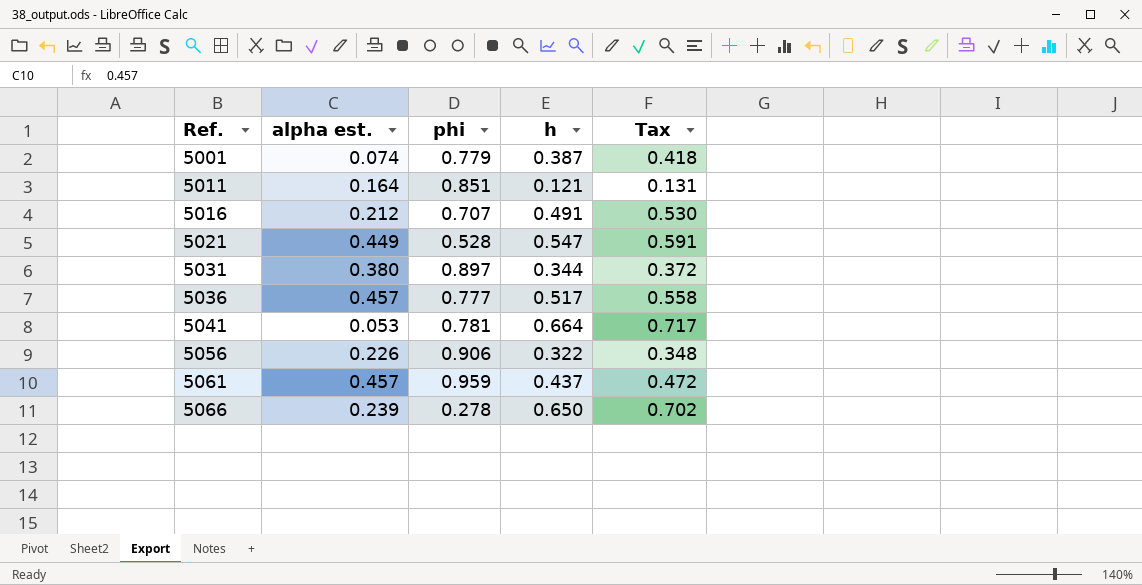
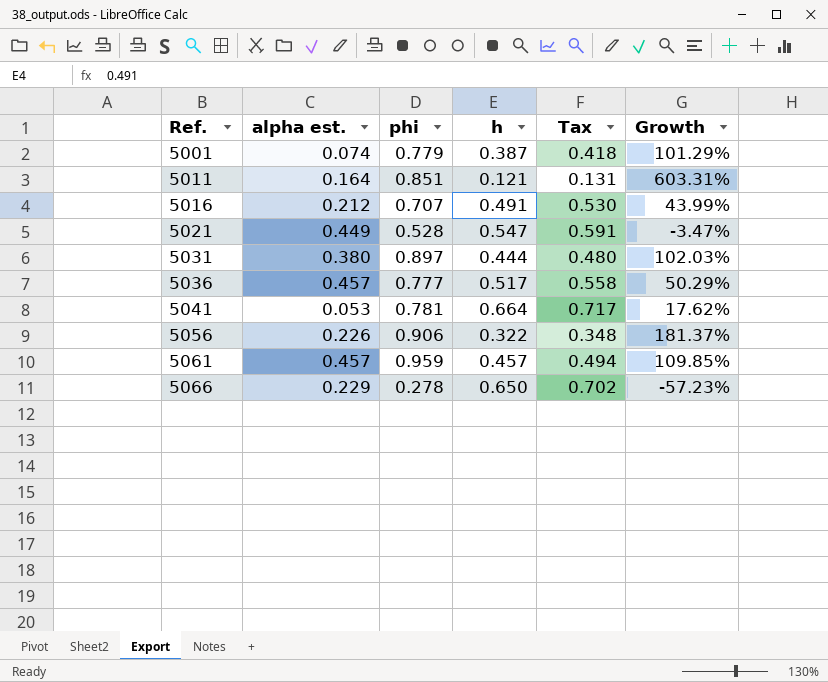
column Growth | formula: none -> ([phi] - [h]) / [h]
5031 | h: 0.344 -> 0.444
5031 | Tax: 0.372 -> 0.480
5061 | h: 0.437 -> 0.457
5061 | Tax: 0.472 -> 0.494
5066 | alpha est.: 0.239 -> 0.229

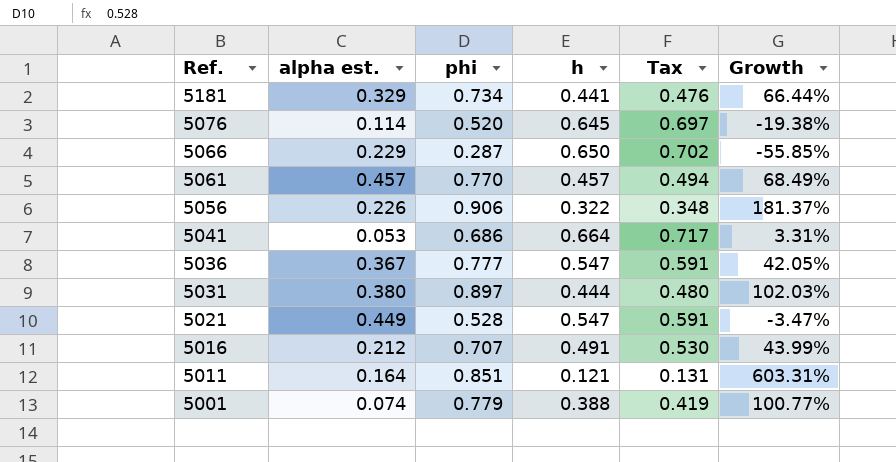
row order: Ref. ascending -> Ref. descending
row 5181: none -> 0.329 | 0.734 | 0.441 | 0.476 | 66.44%
row 5076: none -> 0.114 | 0.520 | 0.645 | 0.697 | -19.38%
5066 | phi: 0.278 -> 0.287
5066 | Growth: -57.23% -> -55.85%
5061 | phi: 0.959 -> 0.770
5061 | Growth: 109.85% -> 68.49%
5041 | phi: 0.781 -> 0.686
5041 | Growth: 17.62% -> 3.31%
5036 | alpha est.: 0.457 -> 0.367
5036 | h: 0.517 -> 0.547
5036 | Tax: 0.558 -> 0.591
5036 | Growth: 50.29% -> 42.05%
5001 | h: 0.387 -> 0.388
5001 | Tax: 0.418 -> 0.419
5001 | Growth: 101.29% -> 100.77%

